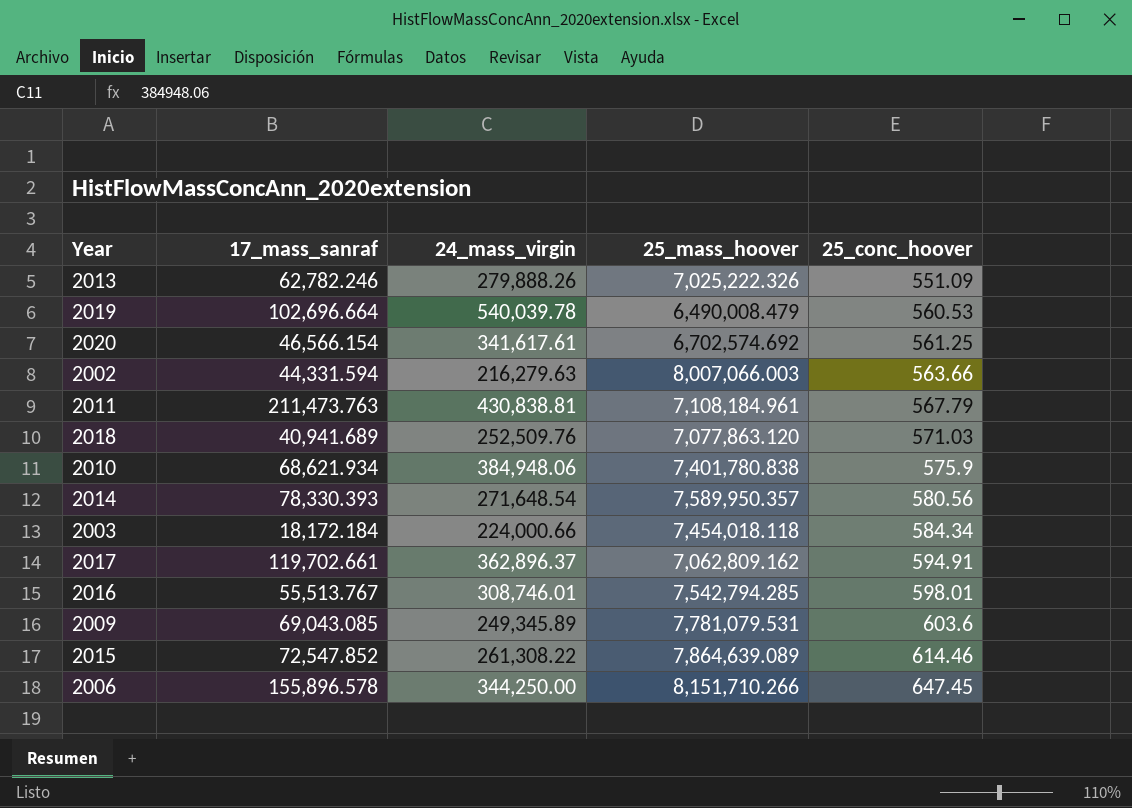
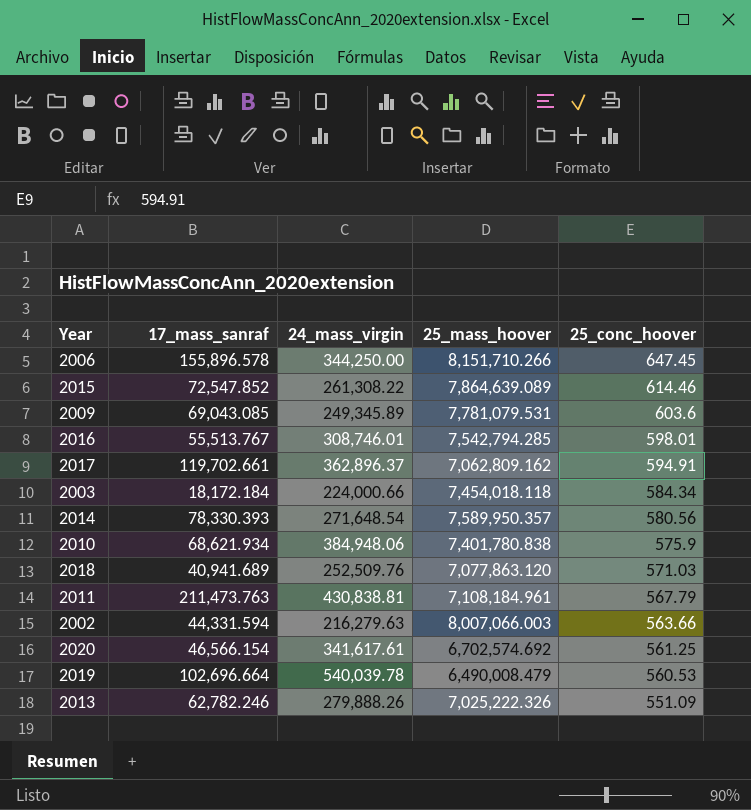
row order: 25_conc_hoover ascending -> 25_conc_hoover descending

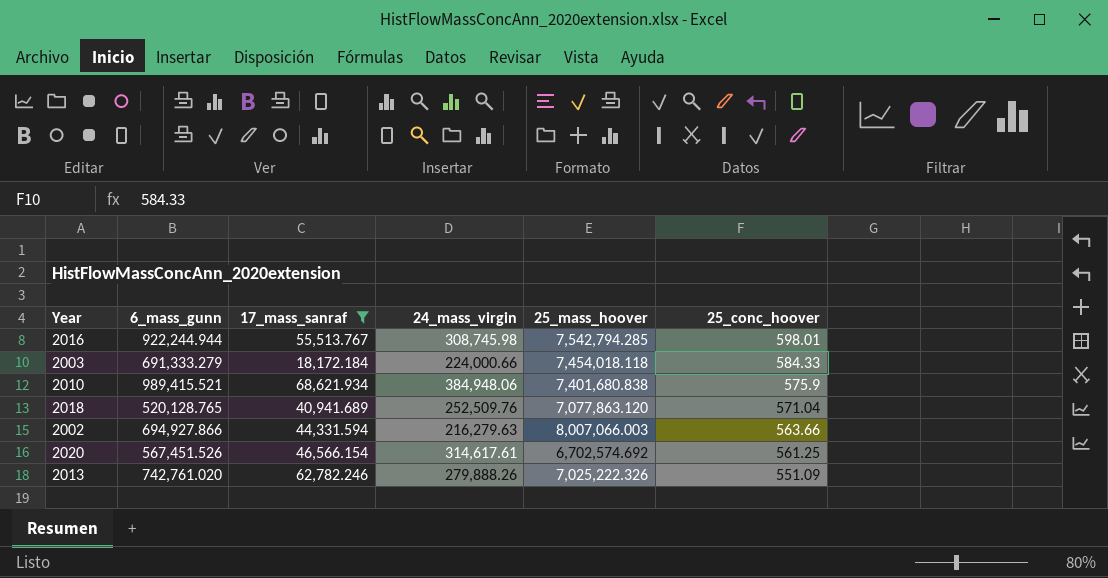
filter: none -> 17_mass_sanraf <= 68,621.934
column 6_mass_gunn | position: none -> 2
2016 | 24_mass_virgin: 308,746.01 -> 308,745.98
2003 | 25_conc_hoover: 584.34 -> 584.33
2010 | 25_mass_hoover: 7,401,780.838 -> 7,401,680.838
2018 | 25_conc_hoover: 571.03 -> 571.04
2020 | 24_mass_virgin: 341,617.61 -> 314,617.61

